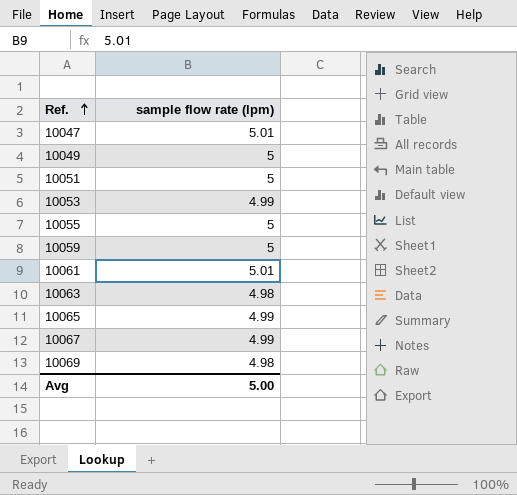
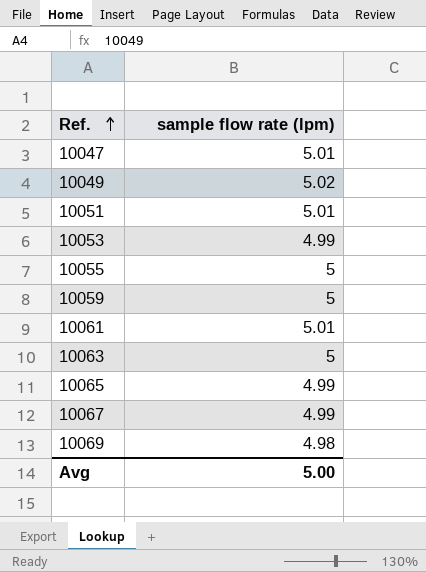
10049 | sample flow rate (lpm): 5 -> 5.02
10051 | sample flow rate (lpm): 5 -> 5.01
10063 | sample flow rate (lpm): 4.98 -> 5

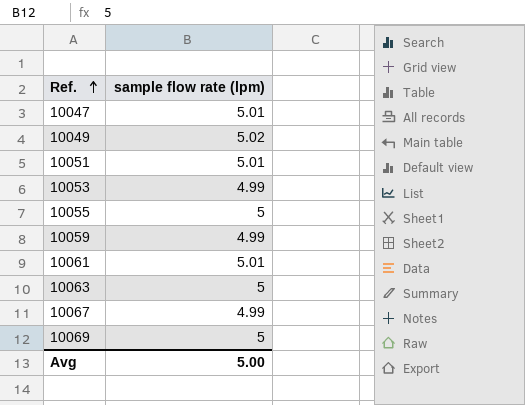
row 10065: 4.99 -> none
10059 | sample flow rate (lpm): 5 -> 4.99
10069 | sample flow rate (lpm): 4.98 -> 5

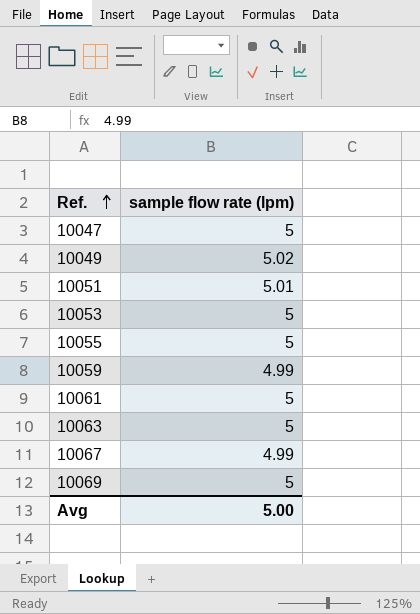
10047 | sample flow rate (lpm): 5.01 -> 5
10053 | sample flow rate (lpm): 4.99 -> 5
10061 | sample flow rate (lpm): 5.01 -> 5

